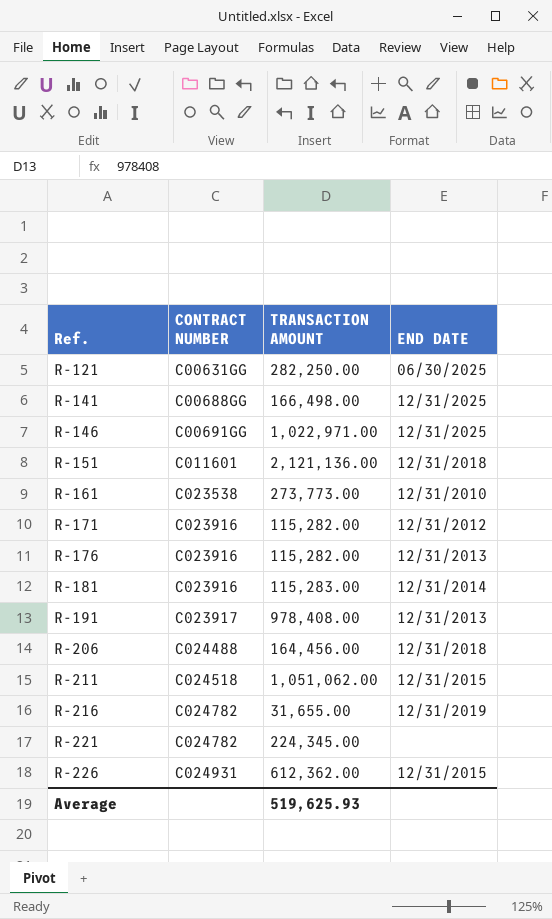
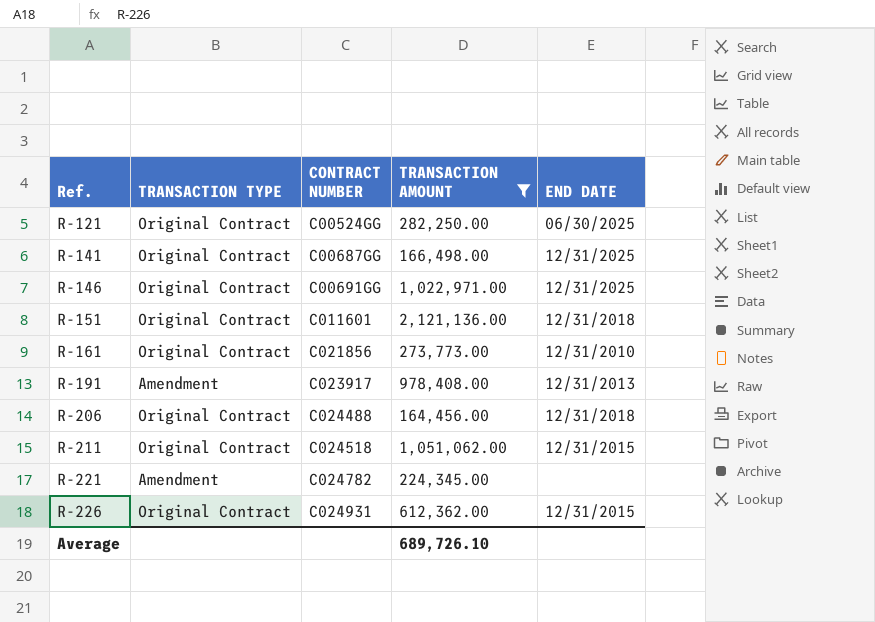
filter: none -> TRANSACTION AMOUNT >= 164,456.00
column TRANSACTION TYPE | position: none -> 2
R-121 | CONTRACT NUMBER: C00631GG -> C00524GG
R-141 | CONTRACT NUMBER: C00688GG -> C00687GG
R-161 | CONTRACT NUMBER: C023538 -> C021856
Average | TRANSACTION AMOUNT: 519,625.93 -> 689,726.10

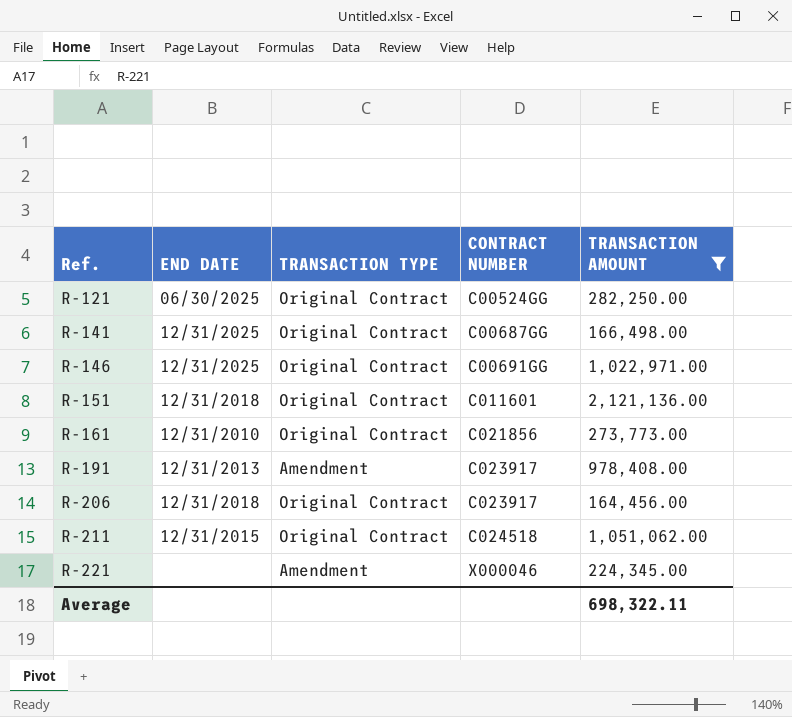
column END DATE | position: 5 -> 2
row R-226: Original Contract | C024931 | 612,362.00 | 12/31/2015 -> none
R-206 | CONTRACT NUMBER: C024488 -> C023917
R-221 | CONTRACT NUMBER: C024782 -> X000046
Average | TRANSACTION AMOUNT: 689,726.10 -> 698,322.11

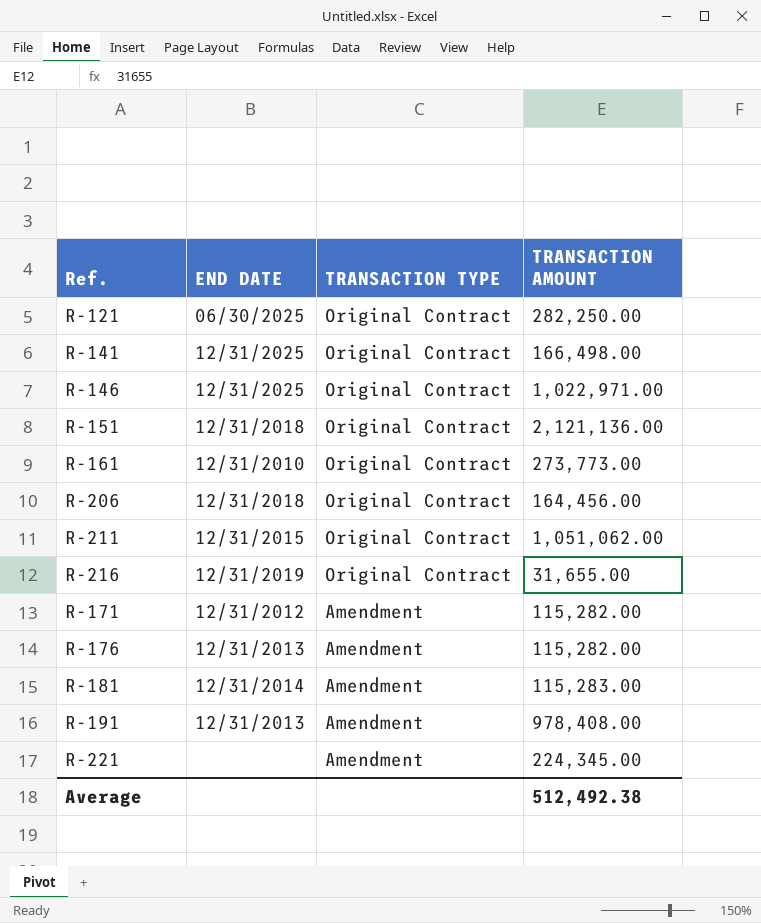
filter: TRANSACTION AMOUNT >= 164,456.00 -> none
row order: Ref. ascending -> TRANSACTION TYPE descending
column CONTRACT NUMBER | position: 4 -> none
Average | TRANSACTION AMOUNT: 698,322.11 -> 512,492.38

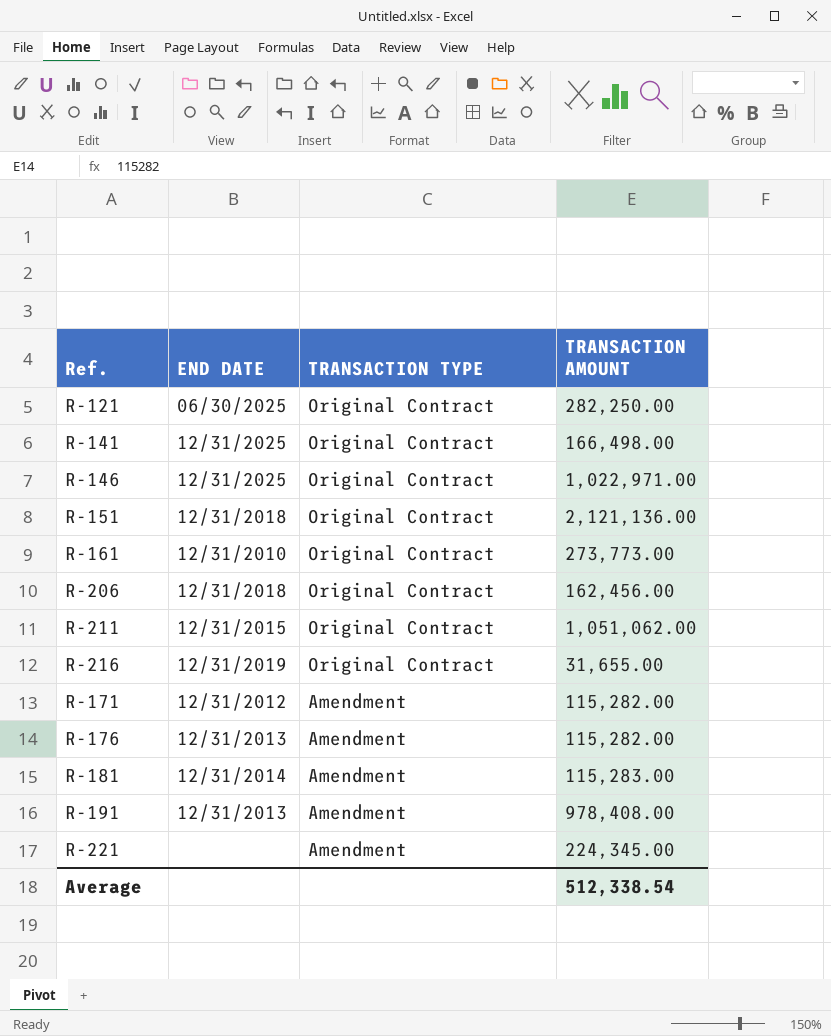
R-206 | TRANSACTION AMOUNT: 164,456.00 -> 162,456.00
Average | TRANSACTION AMOUNT: 512,492.38 -> 512,338.54

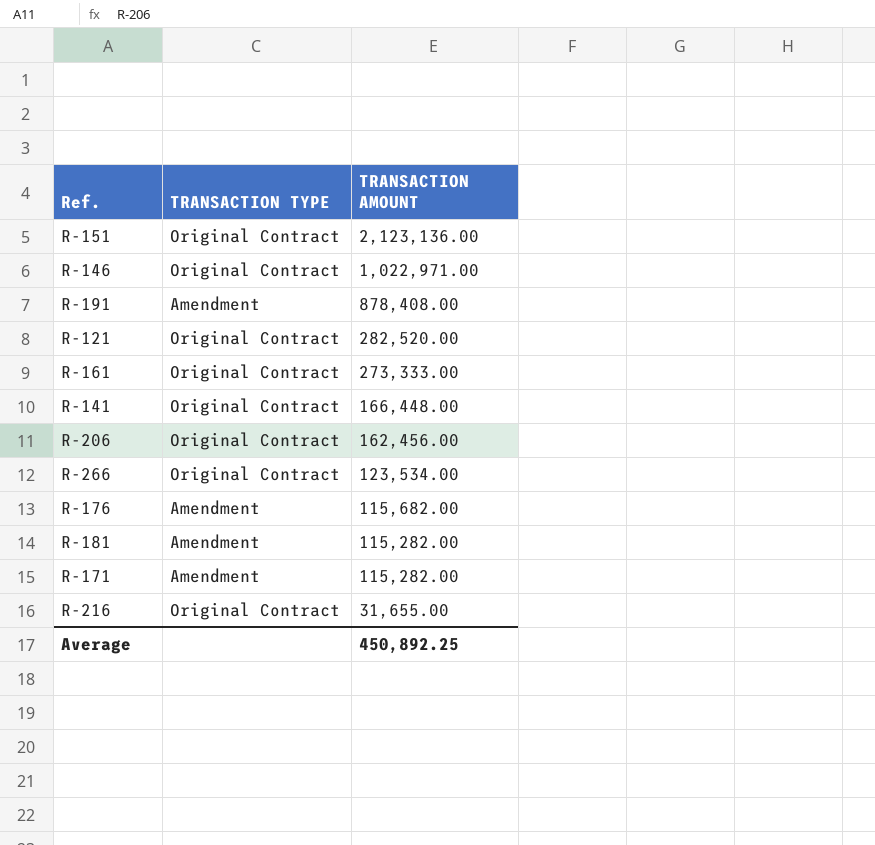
row order: TRANSACTION TYPE descending -> TRANSACTION AMOUNT descending
column END DATE | position: 2 -> none
row R-211: 12/31/2015 | Original Contract | 1,051,062.00 -> none
row R-221: none | Amendment | 224,345.00 -> none
R-151 | TRANSACTION AMOUNT: 2,121,136.00 -> 2,123,136.00
R-191 | TRANSACTION AMOUNT: 978,408.00 -> 878,408.00
R-121 | TRANSACTION AMOUNT: 282,250.00 -> 282,520.00
R-161 | TRANSACTION AMOUNT: 273,773.00 -> 273,333.00
R-141 | TRANSACTION AMOUNT: 166,498.00 -> 166,448.00
row R-266: none -> Original Contract | 123,534.00
R-176 | TRANSACTION AMOUNT: 115,282.00 -> 115,682.00
R-181 | TRANSACTION AMOUNT: 115,283.00 -> 115,282.00
Average | TRANSACTION AMOUNT: 512,338.54 -> 450,892.25

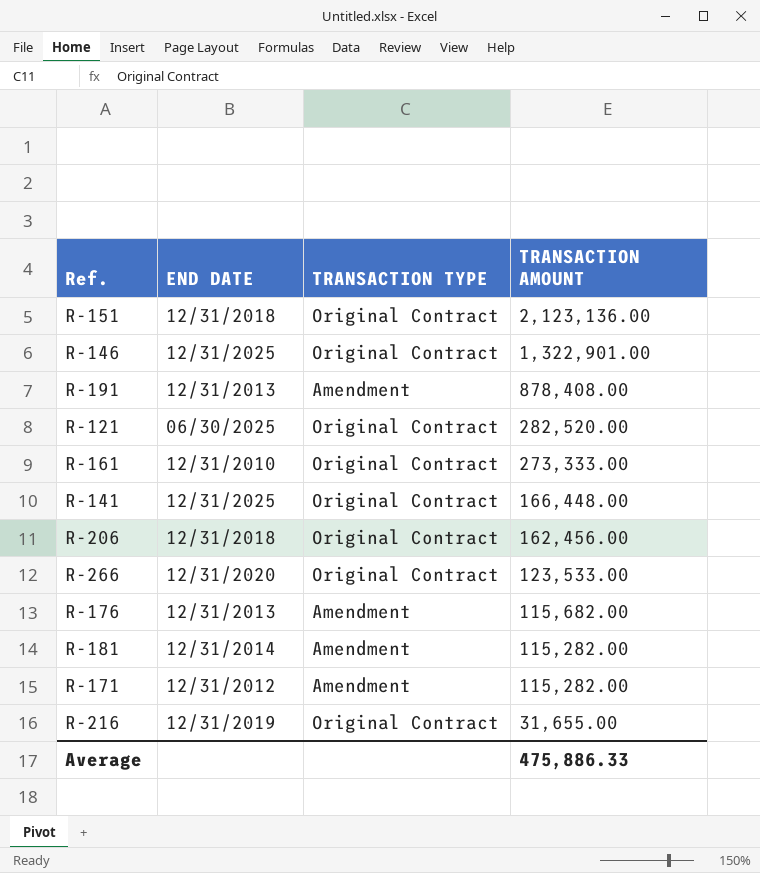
column END DATE | position: none -> 2
R-146 | TRANSACTION AMOUNT: 1,022,971.00 -> 1,322,901.00
R-266 | TRANSACTION AMOUNT: 123,534.00 -> 123,533.00
Average | TRANSACTION AMOUNT: 450,892.25 -> 475,886.33

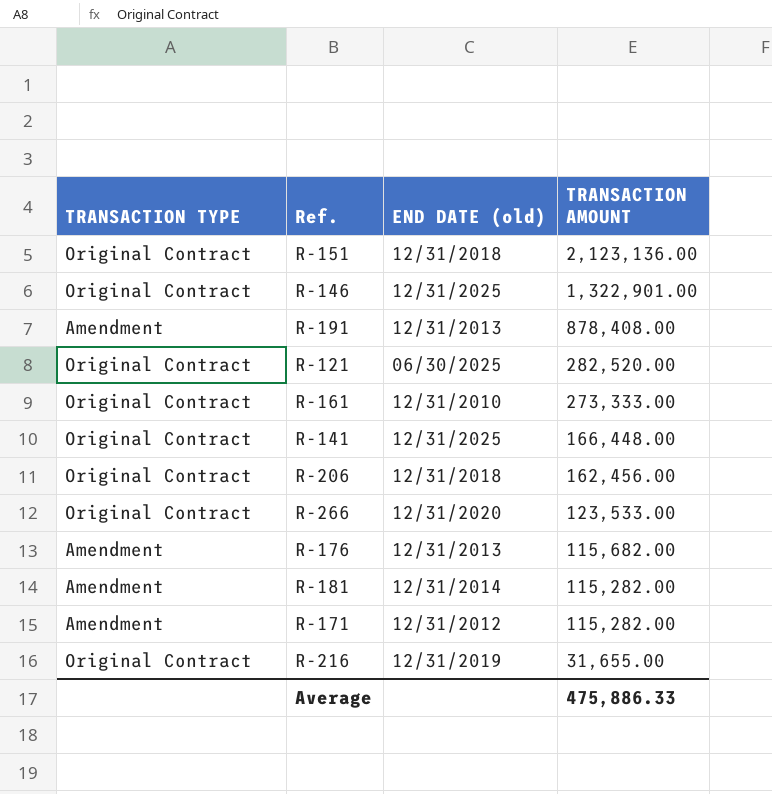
column TRANSACTION TYPE | position: 3 -> 1
column name: END DATE -> END DATE (old)

